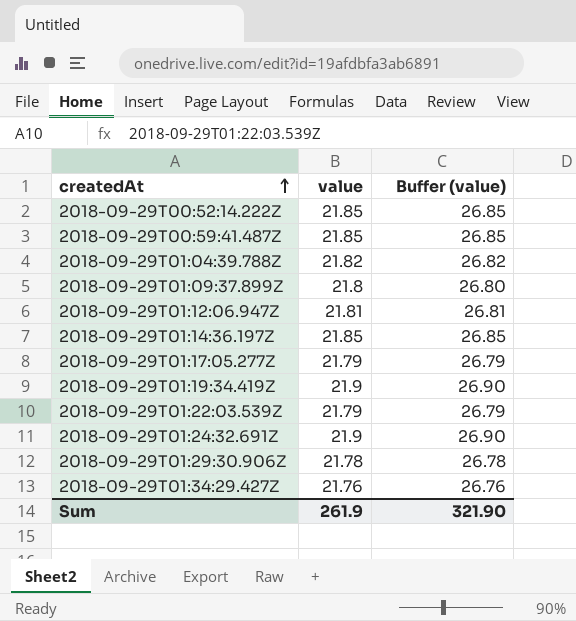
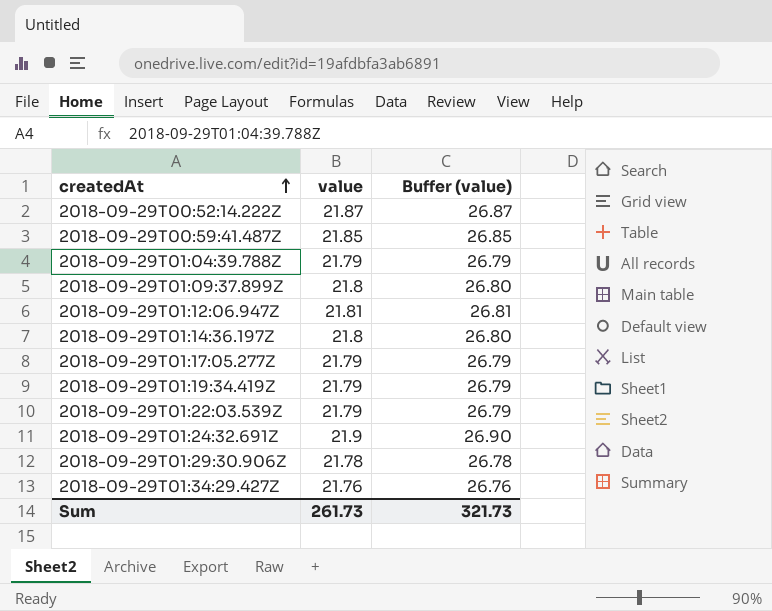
2018-09-29T00:52:14.222Z | value: 21.85 -> 21.87
2018-09-29T00:52:14.222Z | Buffer (value): 26.85 -> 26.87
2018-09-29T01:04:39.788Z | value: 21.82 -> 21.79
2018-09-29T01:04:39.788Z | Buffer (value): 26.82 -> 26.79
2018-09-29T01:14:36.197Z | value: 21.85 -> 21.8
2018-09-29T01:14:36.197Z | Buffer (value): 26.85 -> 26.80
2018-09-29T01:19:34.419Z | value: 21.9 -> 21.79
2018-09-29T01:19:34.419Z | Buffer (value): 26.90 -> 26.79
Sum | value: 261.9 -> 261.73
Sum | Buffer (value): 321.90 -> 321.73

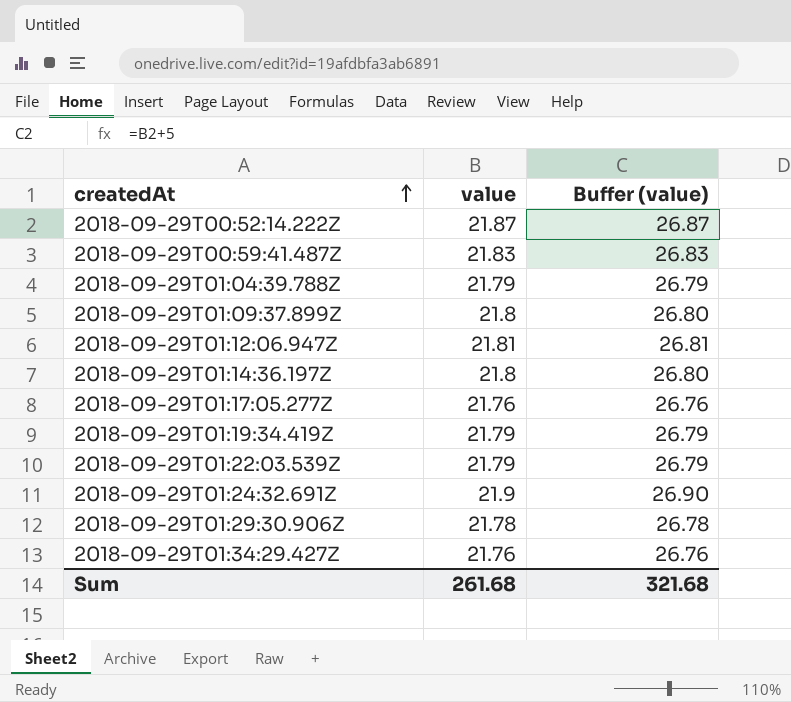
2018-09-29T00:59:41.487Z | value: 21.85 -> 21.83
2018-09-29T00:59:41.487Z | Buffer (value): 26.85 -> 26.83
2018-09-29T01:17:05.277Z | value: 21.79 -> 21.76
2018-09-29T01:17:05.277Z | Buffer (value): 26.79 -> 26.76
Sum | value: 261.73 -> 261.68
Sum | Buffer (value): 321.73 -> 321.68

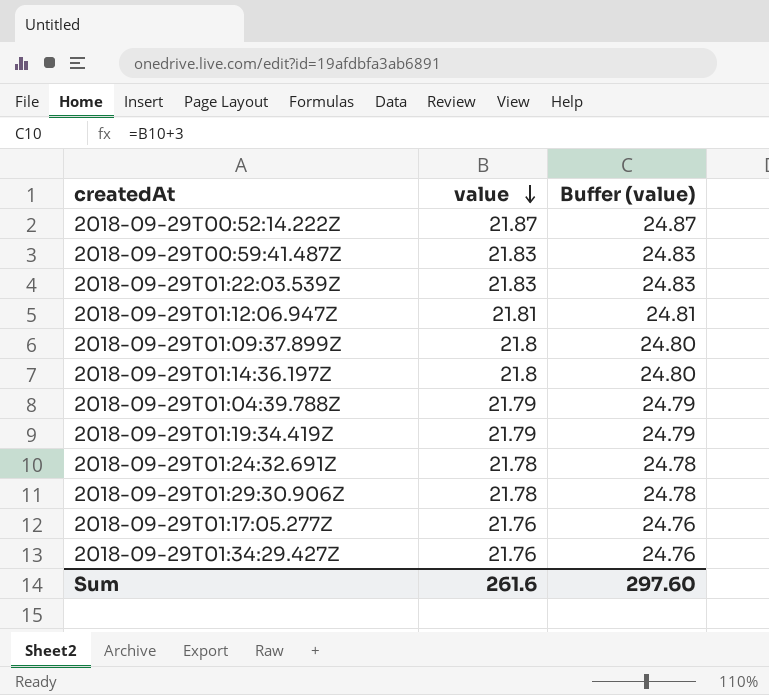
row order: createdAt ascending -> value descending
column Buffer (value) | formula: [value] + 5 -> [value] + 3
2018-09-29T01:22:03.539Z | value: 21.79 -> 21.83
2018-09-29T01:24:32.691Z | value: 21.9 -> 21.78
Sum | value: 261.68 -> 261.6
Sum | Buffer (value): 321.68 -> 297.60

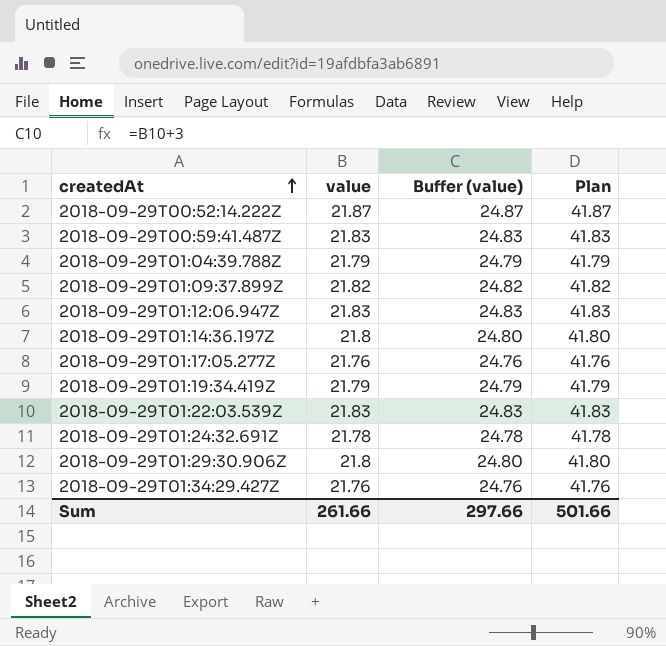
row order: value descending -> createdAt ascending
column Plan | formula: none -> [value] + 20
2018-09-29T01:09:37.899Z | value: 21.8 -> 21.82
2018-09-29T01:09:37.899Z | Buffer (value): 24.80 -> 24.82
2018-09-29T01:12:06.947Z | value: 21.81 -> 21.83
2018-09-29T01:12:06.947Z | Buffer (value): 24.81 -> 24.83
2018-09-29T01:29:30.906Z | value: 21.78 -> 21.8
2018-09-29T01:29:30.906Z | Buffer (value): 24.78 -> 24.80
Sum | value: 261.6 -> 261.66
Sum | Buffer (value): 297.60 -> 297.66

